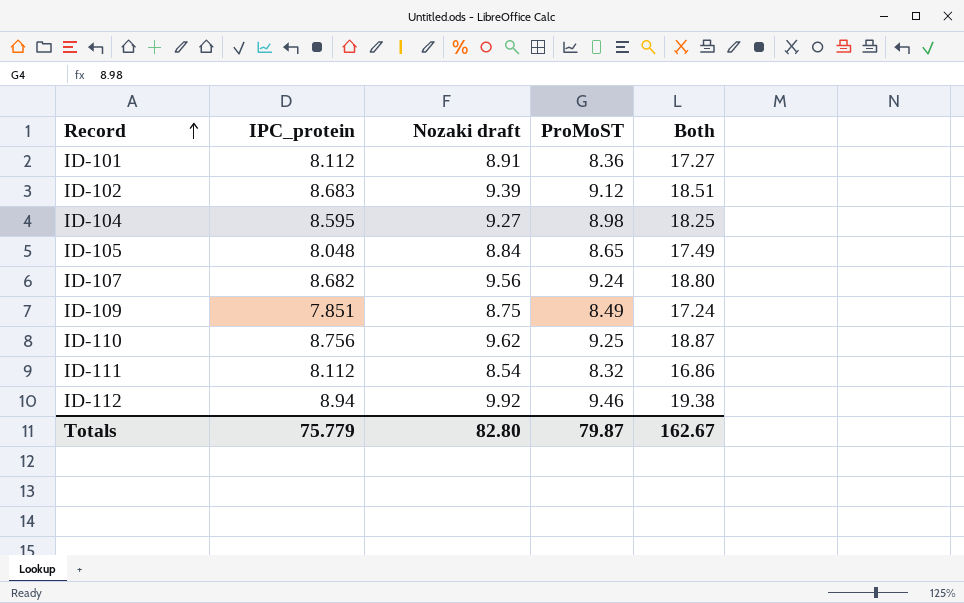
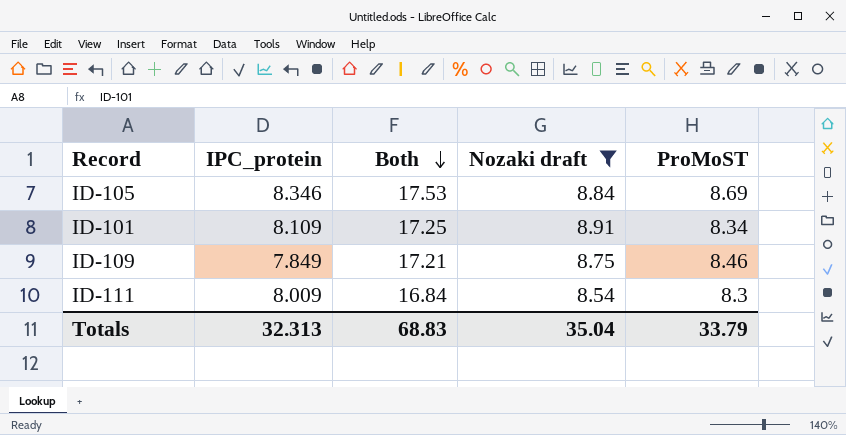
filter: none -> Nozaki draft <= 8.91
row order: Record ascending -> Both descending
column Both | position: 5 -> 3
ID-105 | IPC_protein: 8.048 -> 8.346
ID-105 | Both: 17.49 -> 17.53
ID-105 | ProMoST: 8.65 -> 8.69
ID-101 | IPC_protein: 8.112 -> 8.109
ID-101 | Both: 17.27 -> 17.25
ID-101 | ProMoST: 8.36 -> 8.34
ID-109 | IPC_protein: 7.851 -> 7.849
ID-109 | Both: 17.24 -> 17.21
ID-109 | ProMoST: 8.49 -> 8.46
ID-111 | IPC_protein: 8.112 -> 8.009
ID-111 | Both: 16.86 -> 16.84
ID-111 | ProMoST: 8.32 -> 8.3
Totals | IPC_protein: 75.779 -> 32.313
Totals | Both: 162.67 -> 68.83
Totals | Nozaki draft: 82.80 -> 35.04
Totals | ProMoST: 79.87 -> 33.79

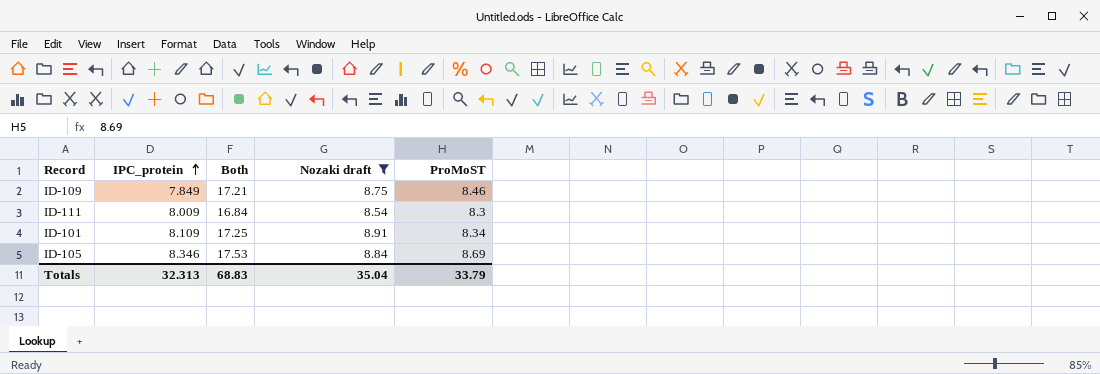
row order: Both descending -> IPC_protein ascending

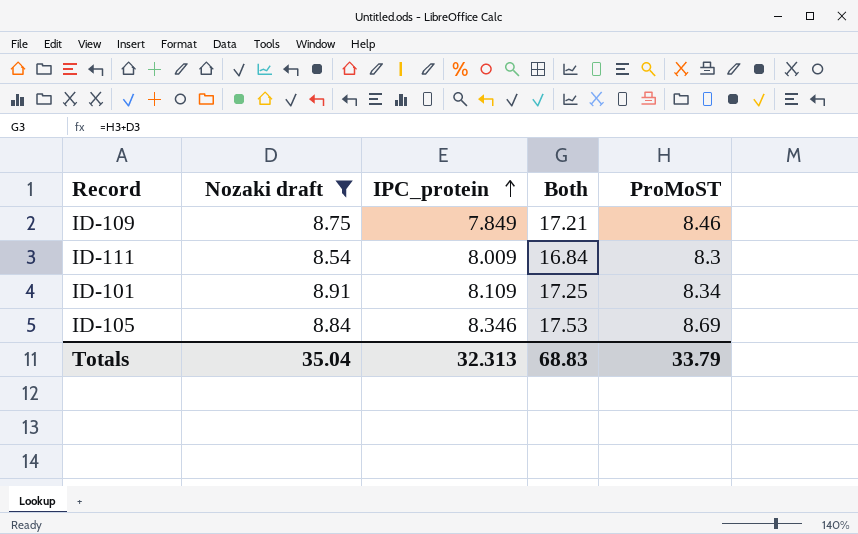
column Nozaki draft | position: 4 -> 2

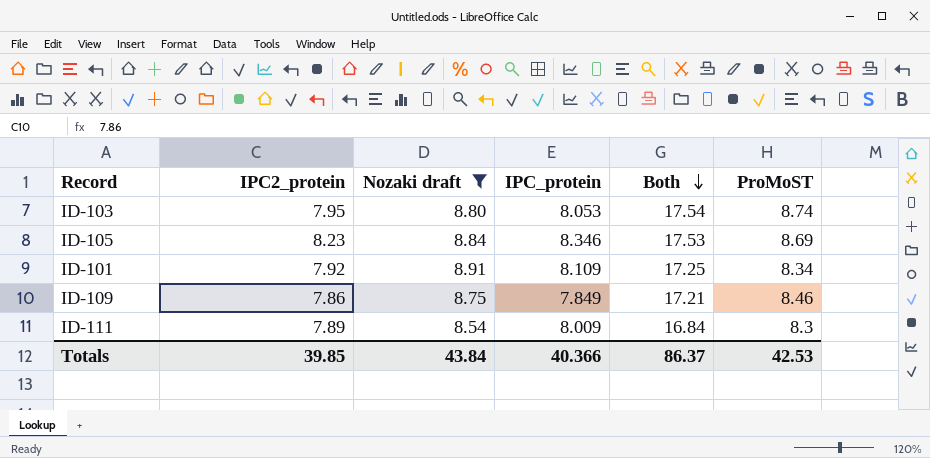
row order: IPC_protein ascending -> Both descending
column IPC2_protein | position: none -> 2
row ID-103: none -> 7.95 | 8.80 | 8.053 | 17.54 | 8.74
Totals | Nozaki draft: 35.04 -> 43.84
Totals | IPC_protein: 32.313 -> 40.366
Totals | Both: 68.83 -> 86.37
Totals | ProMoST: 33.79 -> 42.53

